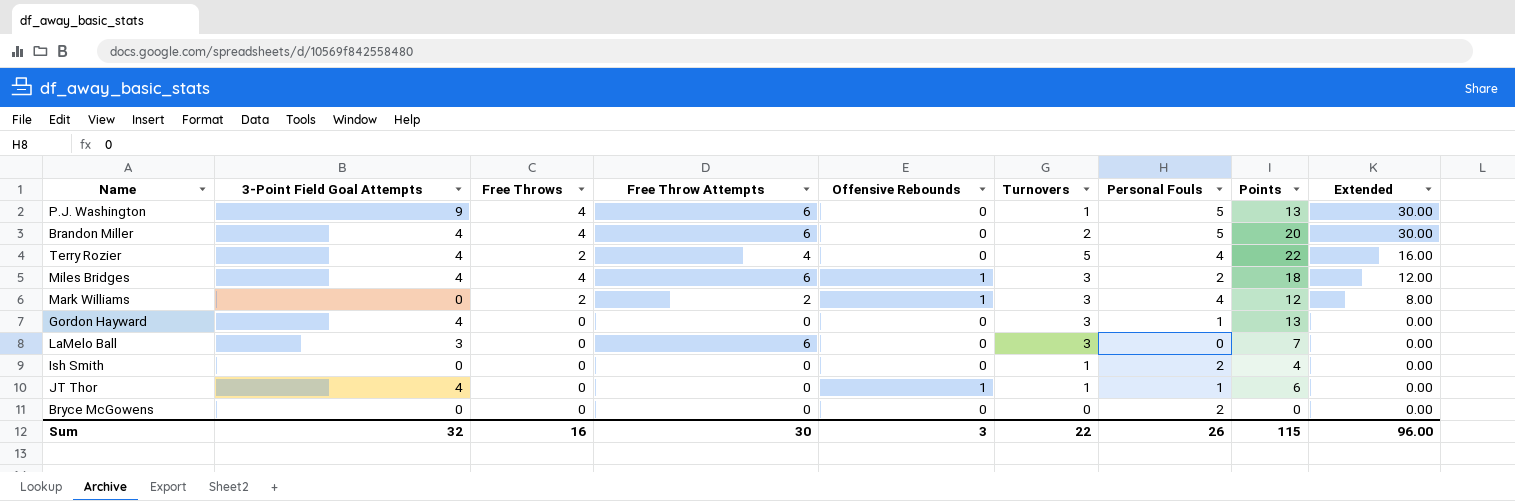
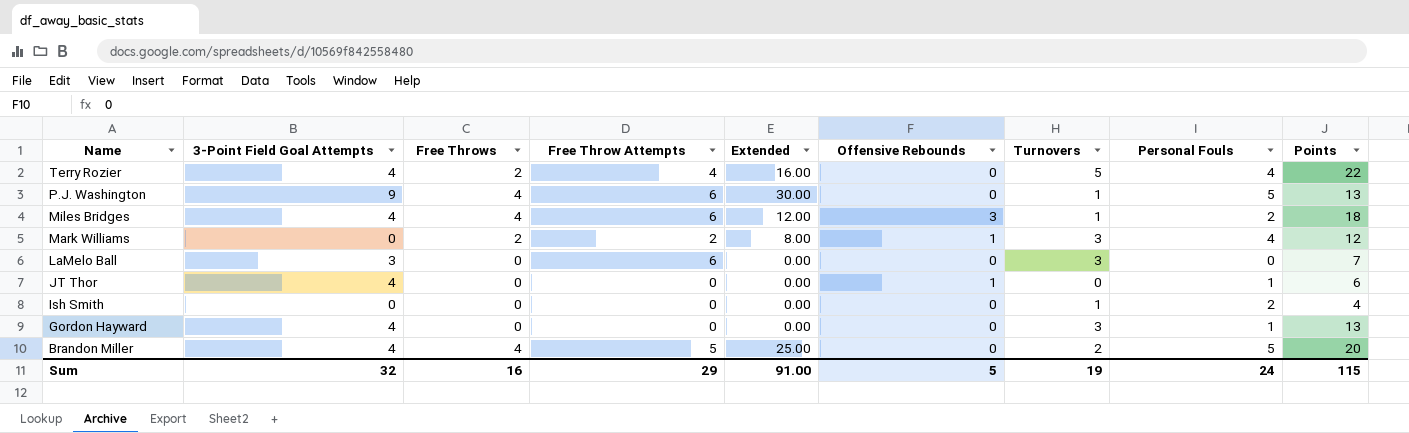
row order: Extended descending -> Name descending
column Extended | position: 9 -> 5
row Bryce McGowens: 0 | 0 | 0 | 0 | 0 | 2 | 0 | 0.00 -> none
Miles Bridges | Offensive Rebounds: 1 -> 3
Miles Bridges | Turnovers: 3 -> 1
JT Thor | Turnovers: 1 -> 0
Brandon Miller | Free Throw Attempts: 6 -> 5
Brandon Miller | Extended: 30.00 -> 25.00
Sum | Free Throw Attempts: 30 -> 29
Sum | Extended: 96.00 -> 91.00
Sum | Offensive Rebounds: 3 -> 5
Sum | Turnovers: 22 -> 19
Sum | Personal Fouls: 26 -> 24

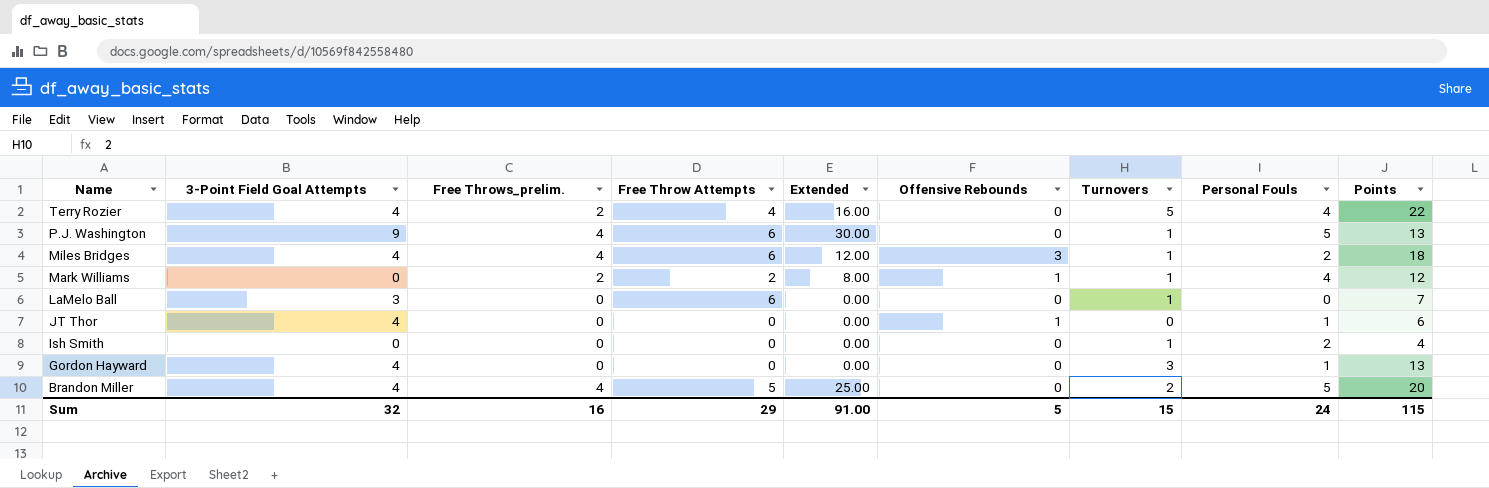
column name: Free Throws -> Free Throws_prelim.
Mark Williams | Turnovers: 3 -> 1
LaMelo Ball | Turnovers: 3 -> 1
Sum | Turnovers: 19 -> 15

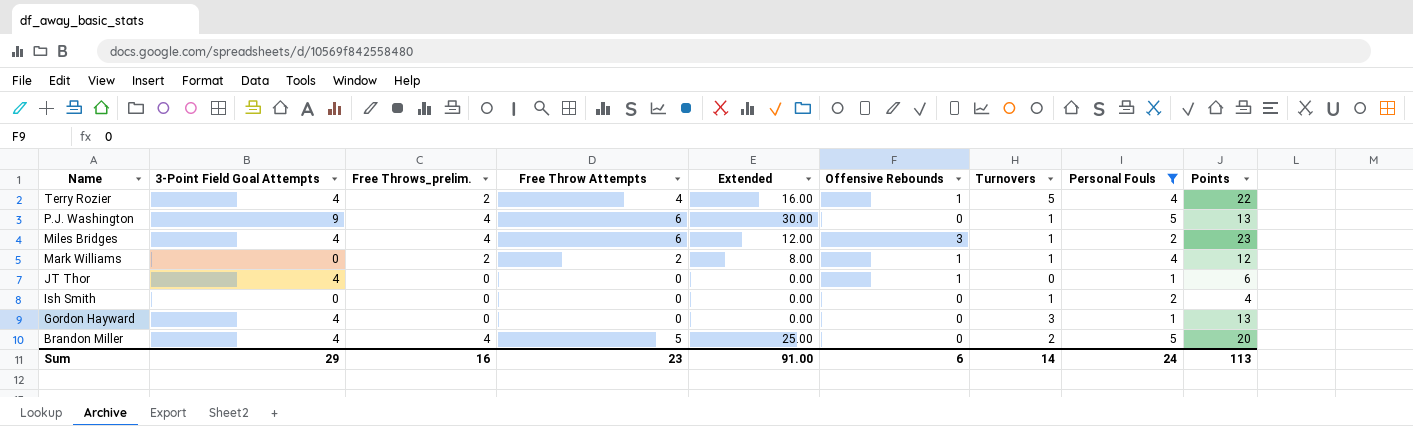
filter: none -> Personal Fouls != 0
Terry Rozier | Offensive Rebounds: 0 -> 1
Miles Bridges | Points: 18 -> 23
Sum | 3-Point Field Goal Attempts: 32 -> 29
Sum | Free Throw Attempts: 29 -> 23
Sum | Offensive Rebounds: 5 -> 6
Sum | Turnovers: 15 -> 14
Sum | Points: 115 -> 113

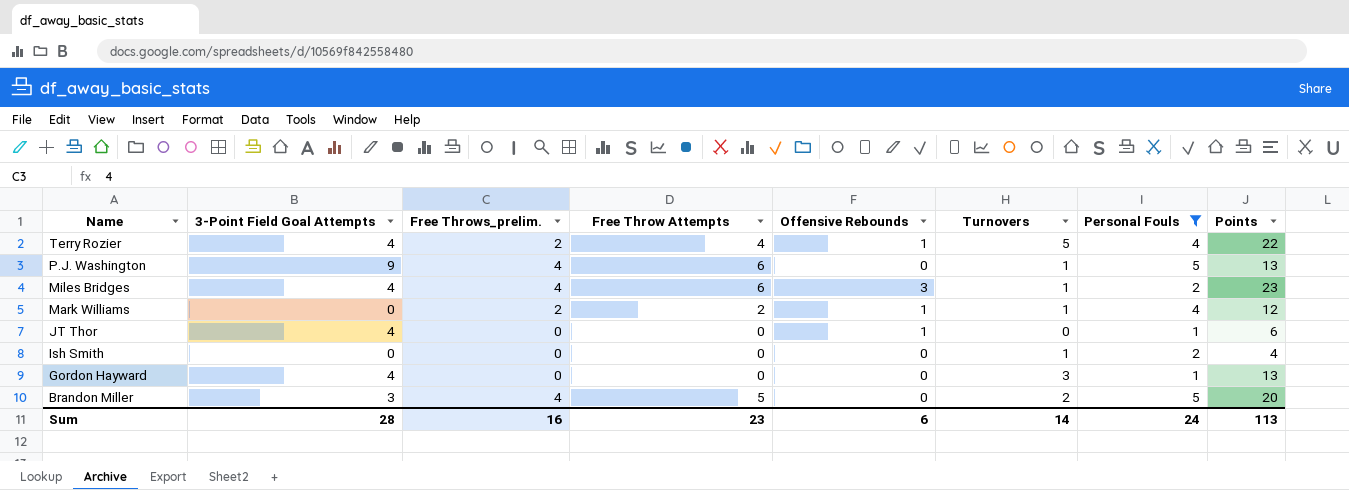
column Extended | formula: [Free Throw Attempts] * [Personal Fouls] -> none
Brandon Miller | 3-Point Field Goal Attempts: 4 -> 3
Sum | 3-Point Field Goal Attempts: 29 -> 28

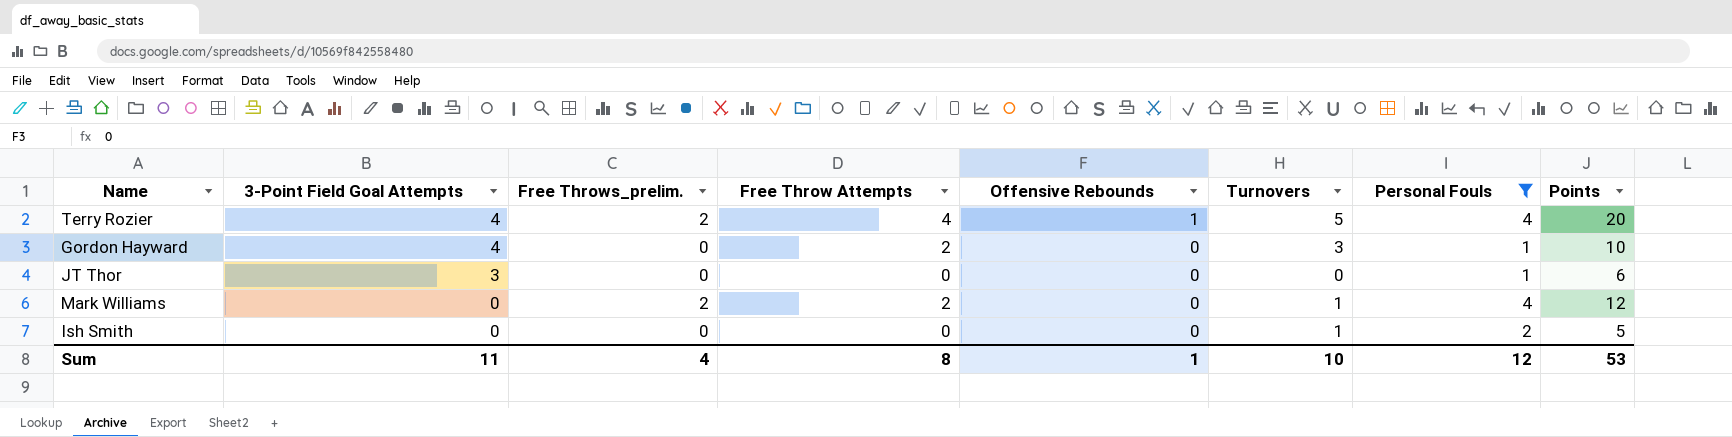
row order: Name descending -> 3-Point Field Goal Attempts descending
row P.J. Washington: 9 | 4 | 6 | 0 | 1 | 5 | 13 -> none
row Miles Bridges: 4 | 4 | 6 | 3 | 1 | 2 | 23 -> none
row Brandon Miller: 3 | 4 | 5 | 0 | 2 | 5 | 20 -> none
Terry Rozier | Points: 22 -> 20
Gordon Hayward | Free Throw Attempts: 0 -> 2
Gordon Hayward | Points: 13 -> 10
JT Thor | 3-Point Field Goal Attempts: 4 -> 3
JT Thor | Offensive Rebounds: 1 -> 0
Mark Williams | Offensive Rebounds: 1 -> 0
Ish Smith | Points: 4 -> 5
Sum | 3-Point Field Goal Attempts: 28 -> 11
Sum | Free Throws_prelim.: 16 -> 4
Sum | Free Throw Attempts: 23 -> 8
Sum | Offensive Rebounds: 6 -> 1
Sum | Turnovers: 14 -> 10
Sum | Personal Fouls: 24 -> 12
Sum | Points: 113 -> 53

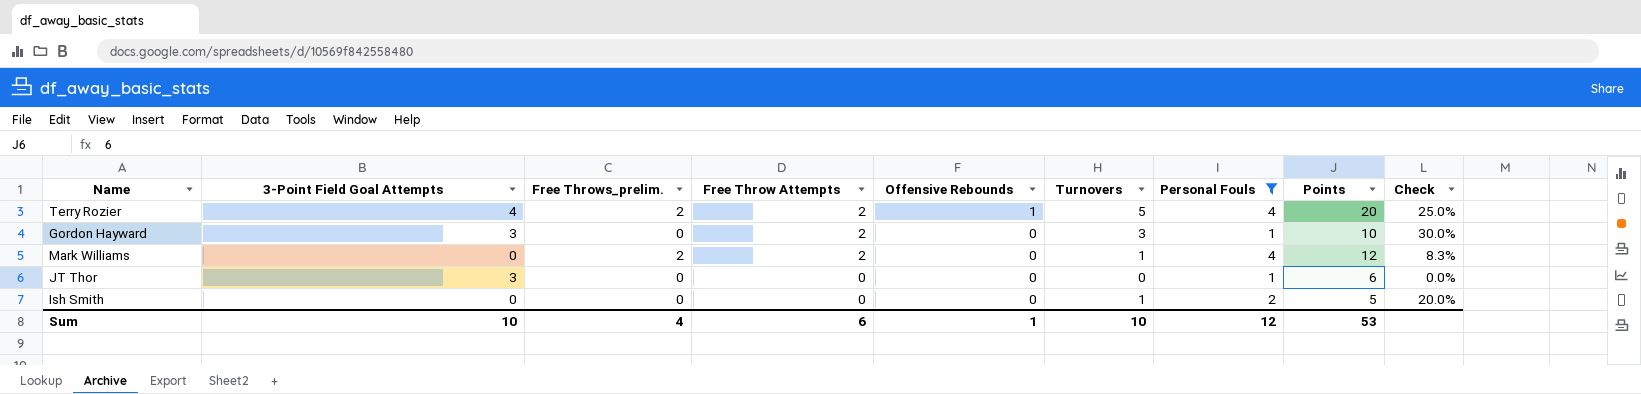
row order: 3-Point Field Goal Attempts descending -> Free Throw Attempts descending
column Check | formula: none -> [Turnovers] / [Points]
Terry Rozier | Free Throw Attempts: 4 -> 2
Gordon Hayward | 3-Point Field Goal Attempts: 4 -> 3
Sum | 3-Point Field Goal Attempts: 11 -> 10
Sum | Free Throw Attempts: 8 -> 6

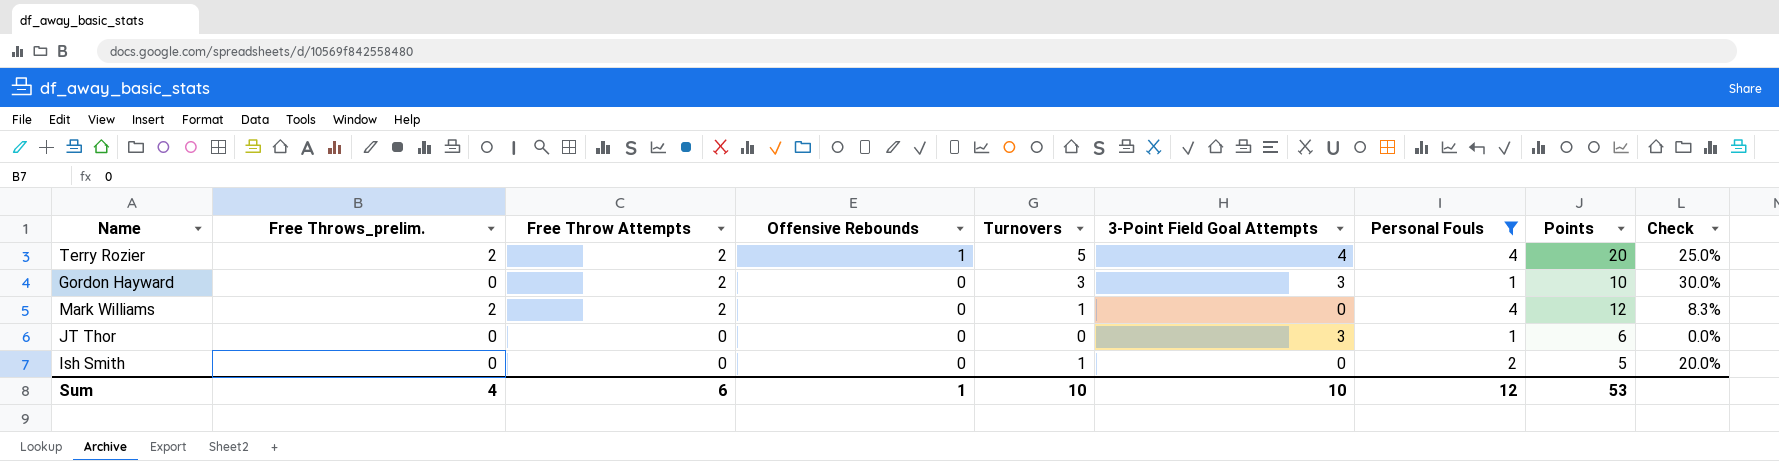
column 3-Point Field Goal Attempts | position: 2 -> 6

